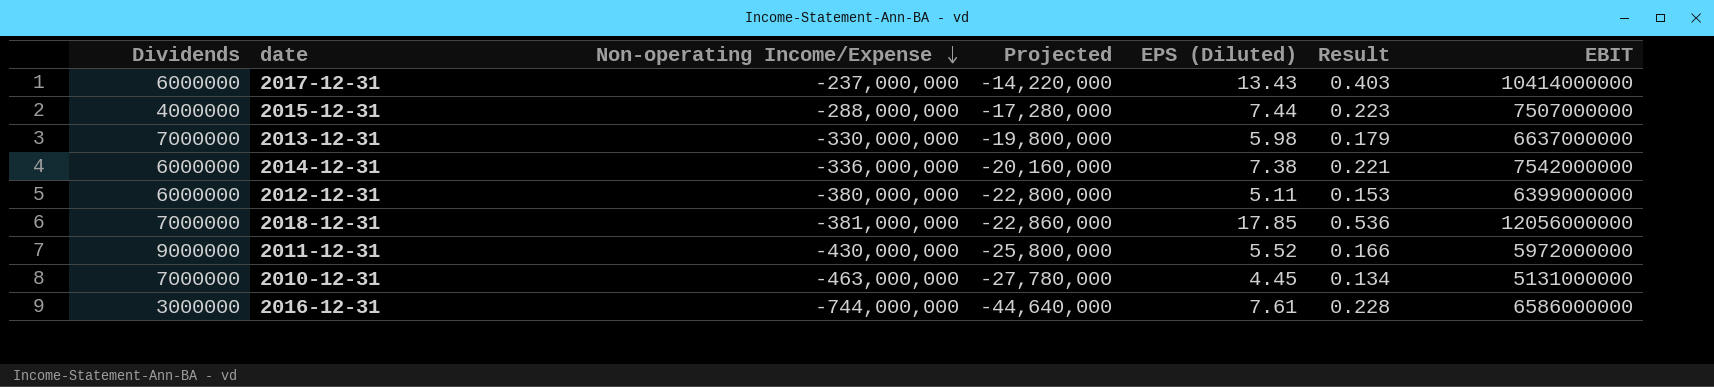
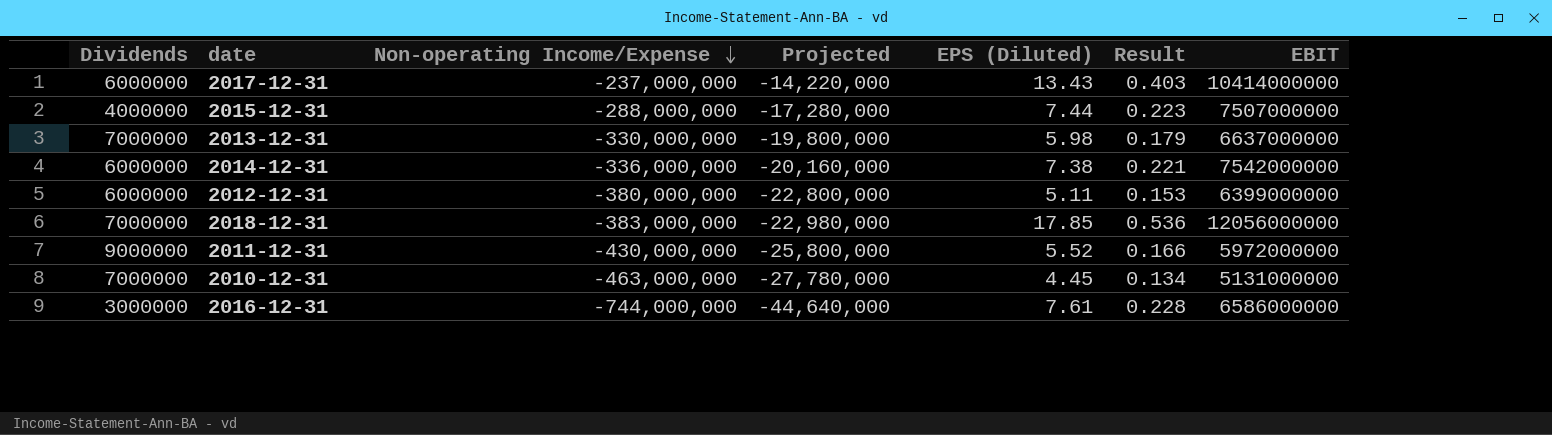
2018-12-31 | Non-operating Income/Expense: -381,000,000 -> -383,000,000
2018-12-31 | Projected: -22,860,000 -> -22,980,000

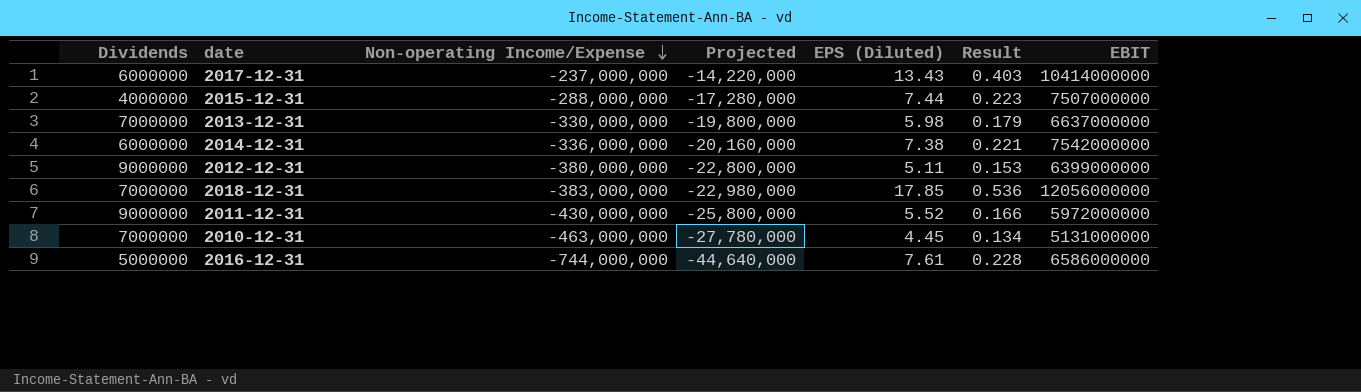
2012-12-31 | Dividends: 6000000 -> 9000000
2016-12-31 | Dividends: 3000000 -> 5000000

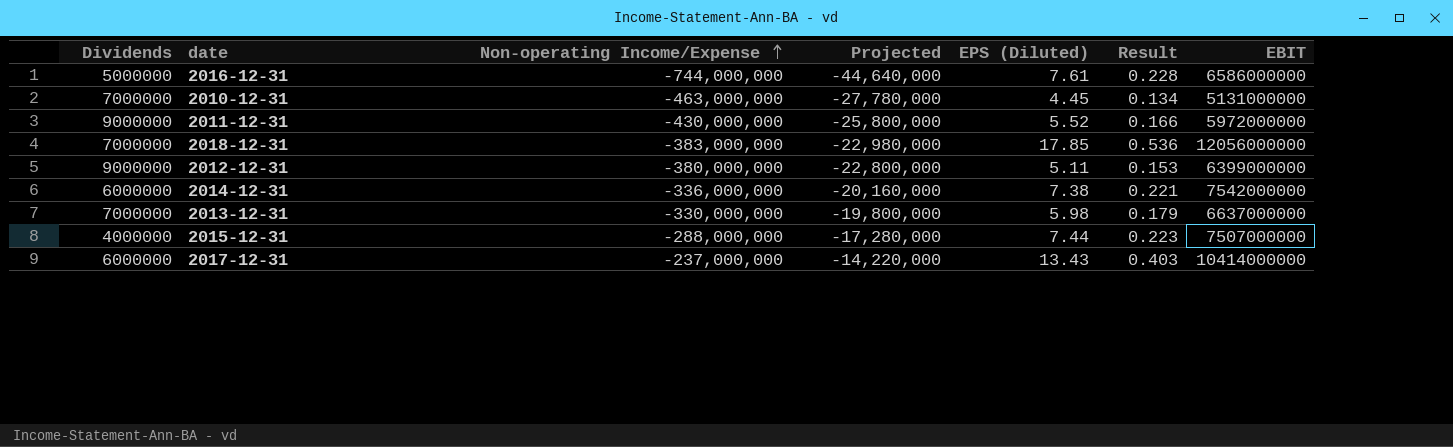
row order: Non-operating Income/Expense descending -> Non-operating Income/Expense ascending

